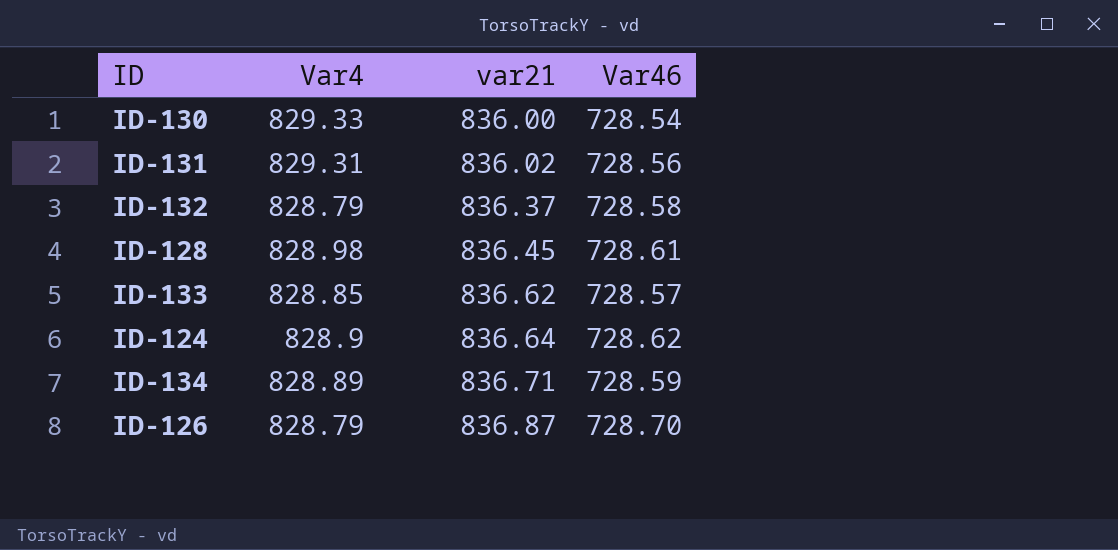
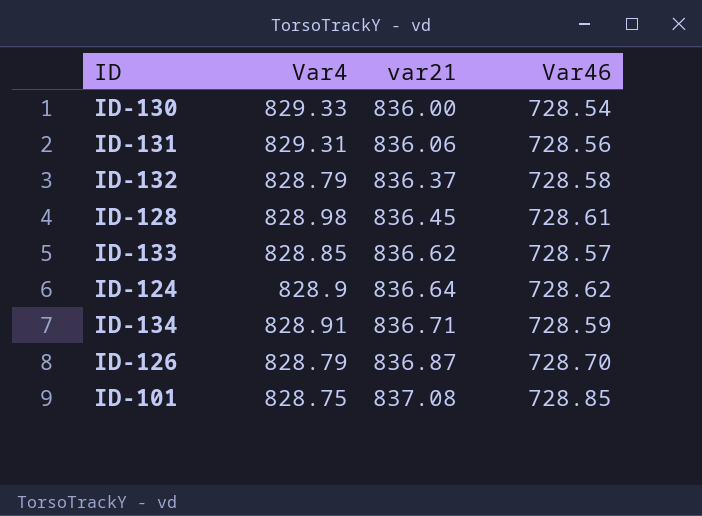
ID-131 | var21: 836.02 -> 836.06
ID-134 | Var4: 828.89 -> 828.91
row ID-101: none -> 828.75 | 837.08 | 728.85

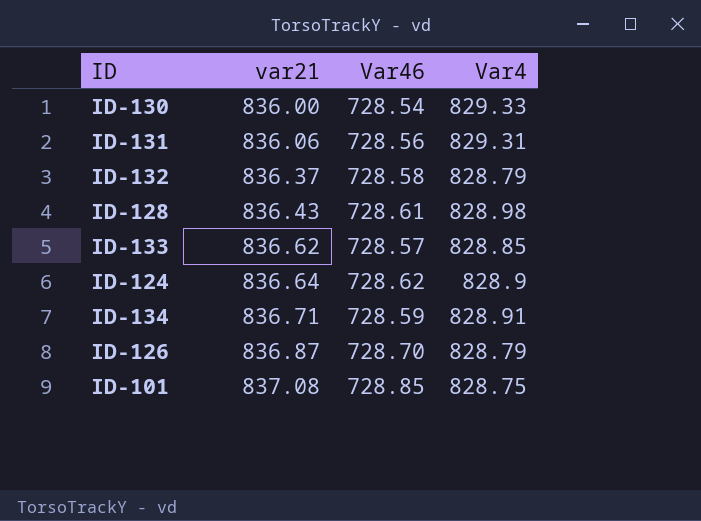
column Var4 | position: 2 -> 4
ID-128 | var21: 836.45 -> 836.43

